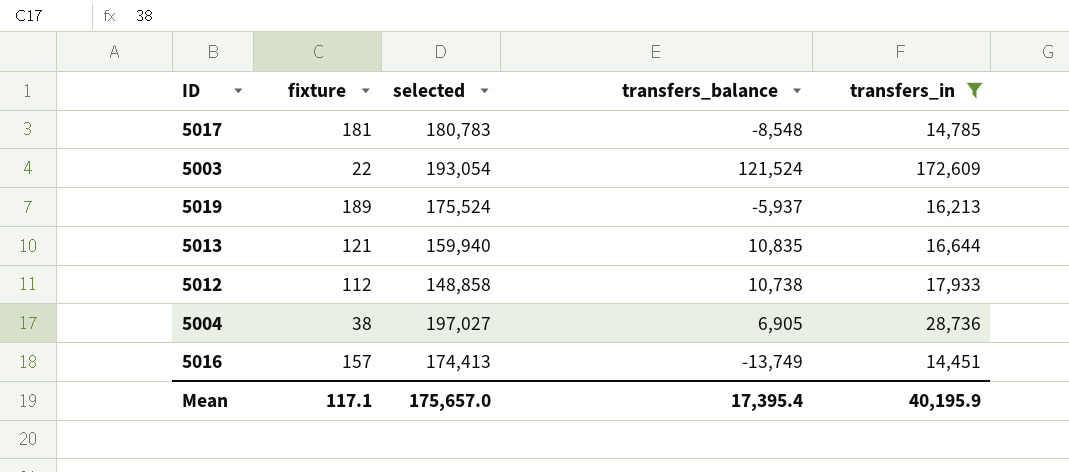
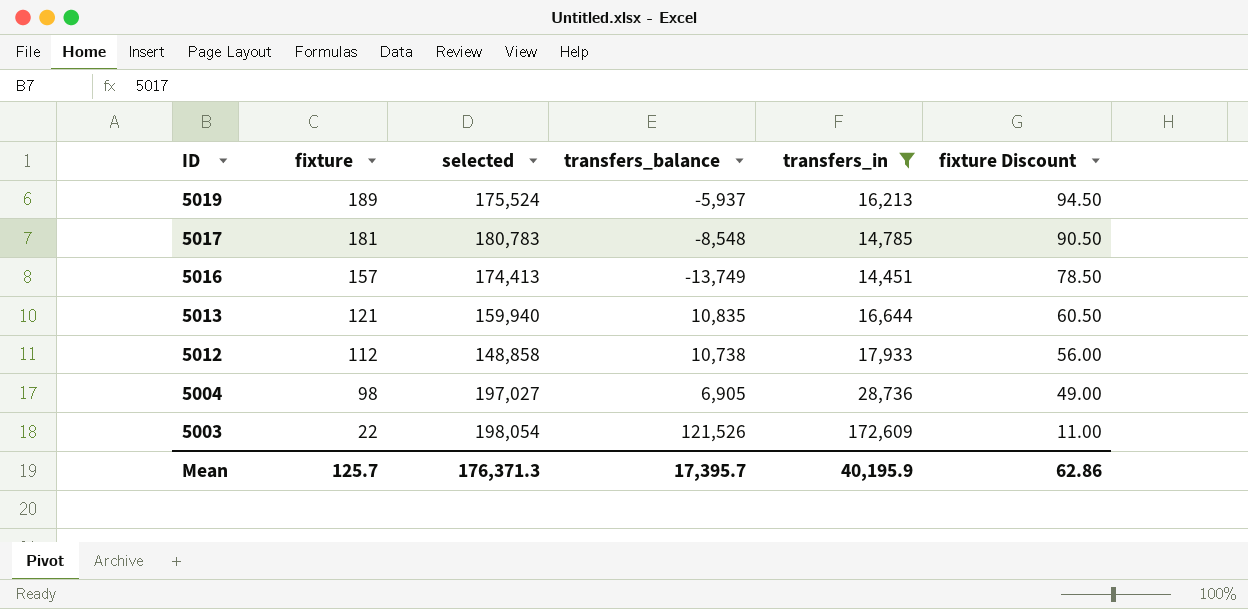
row order: none -> ID descending
column fixture Discount | formula: none -> [fixture] * 0.5
5004 | fixture: 38 -> 98
5003 | selected: 193,054 -> 198,054
5003 | transfers_balance: 121,524 -> 121,526
Mean | fixture: 117.1 -> 125.7
Mean | selected: 175,657.0 -> 176,371.3
Mean | transfers_balance: 17,395.4 -> 17,395.7

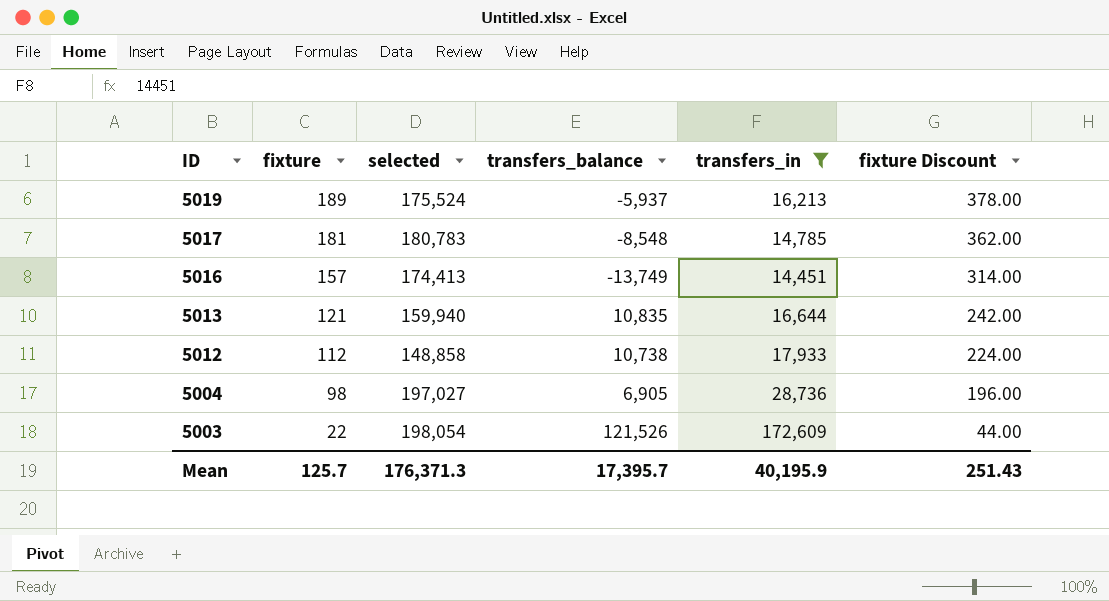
column fixture Discount | formula: [fixture] * 0.5 -> [fixture] * 2
Mean | fixture Discount: 62.86 -> 251.43

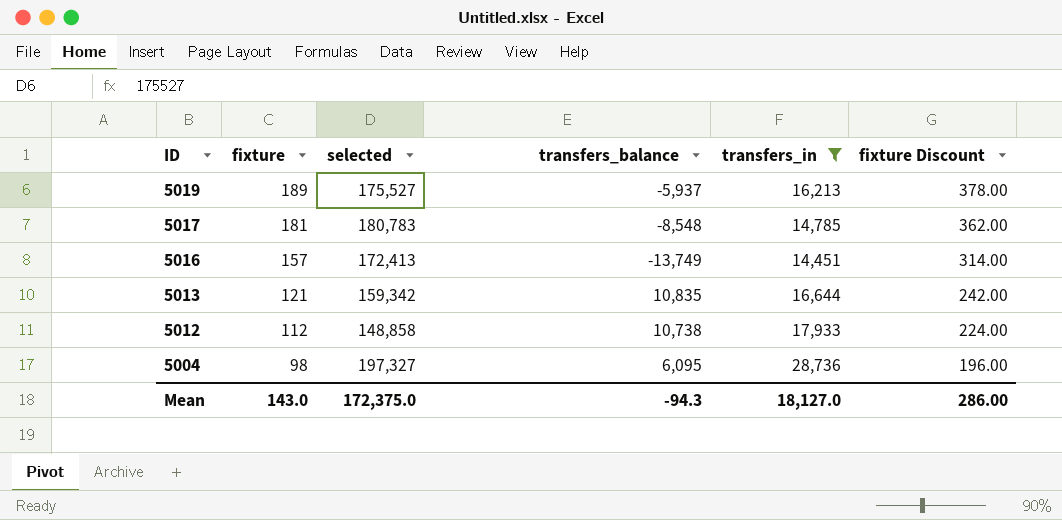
row 5003: 22 | 198,054 | 121,526 | 172,609 | 44.00 -> none
5019 | selected: 175,524 -> 175,527
5016 | selected: 174,413 -> 172,413
5013 | selected: 159,940 -> 159,342
5004 | selected: 197,027 -> 197,327
5004 | transfers_balance: 6,905 -> 6,095
Mean | fixture: 125.7 -> 143.0
Mean | selected: 176,371.3 -> 172,375.0
Mean | transfers_balance: 17,395.7 -> -94.3
Mean | transfers_in: 40,195.9 -> 18,127.0
Mean | fixture Discount: 251.43 -> 286.00

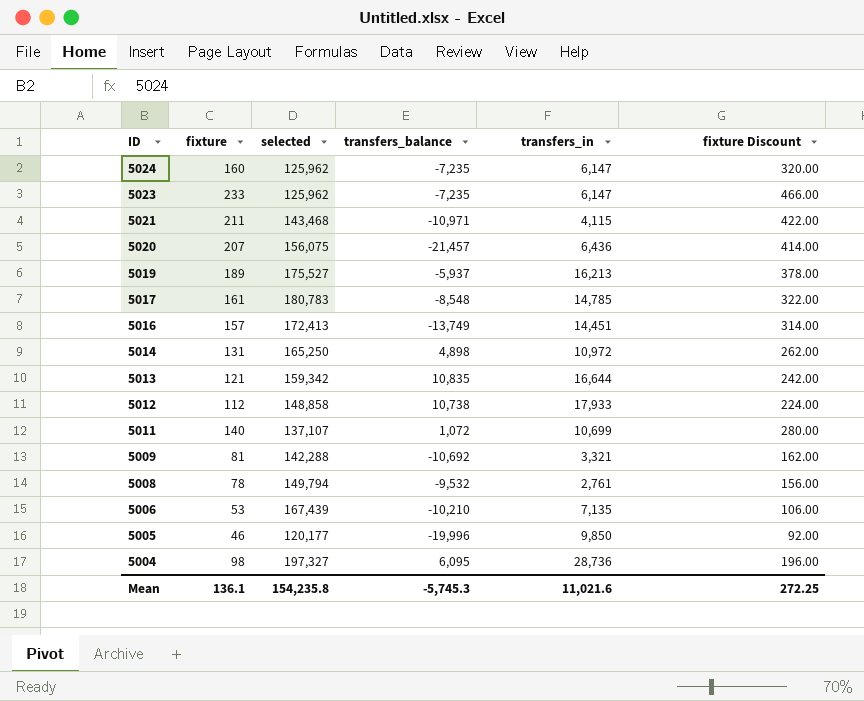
filter: transfers_in >= 14,451 -> none
5017 | fixture: 181 -> 161
5017 | fixture Discount: 362.00 -> 322.00
Mean | fixture: 143.0 -> 136.1
Mean | selected: 172,375.0 -> 154,235.8
Mean | transfers_balance: -94.3 -> -5,745.3
Mean | transfers_in: 18,127.0 -> 11,021.6
Mean | fixture Discount: 286.00 -> 272.25

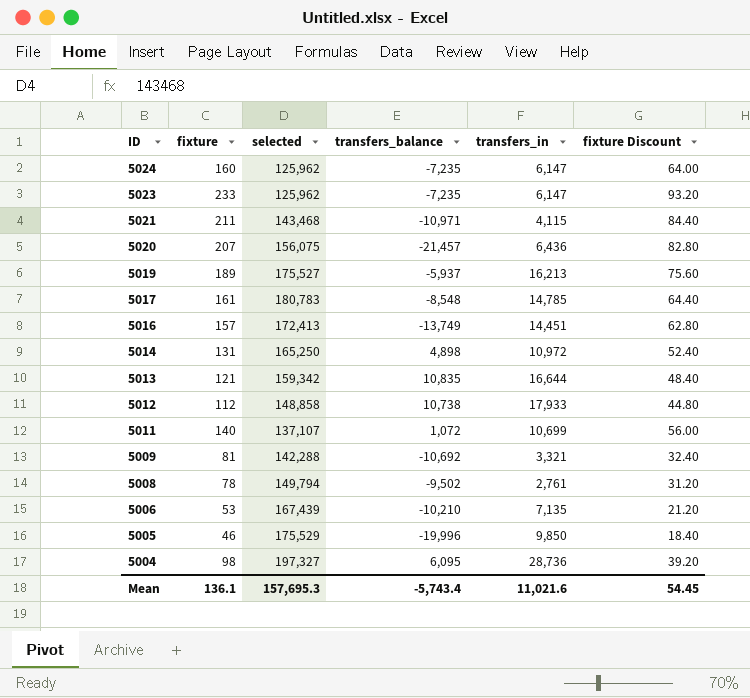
column fixture Discount | formula: [fixture] * 2 -> [fixture] * 0.4
5008 | transfers_balance: -9,532 -> -9,502
5005 | selected: 120,177 -> 175,529
Mean | selected: 154,235.8 -> 157,695.3
Mean | transfers_balance: -5,745.3 -> -5,743.4
Mean | fixture Discount: 272.25 -> 54.45

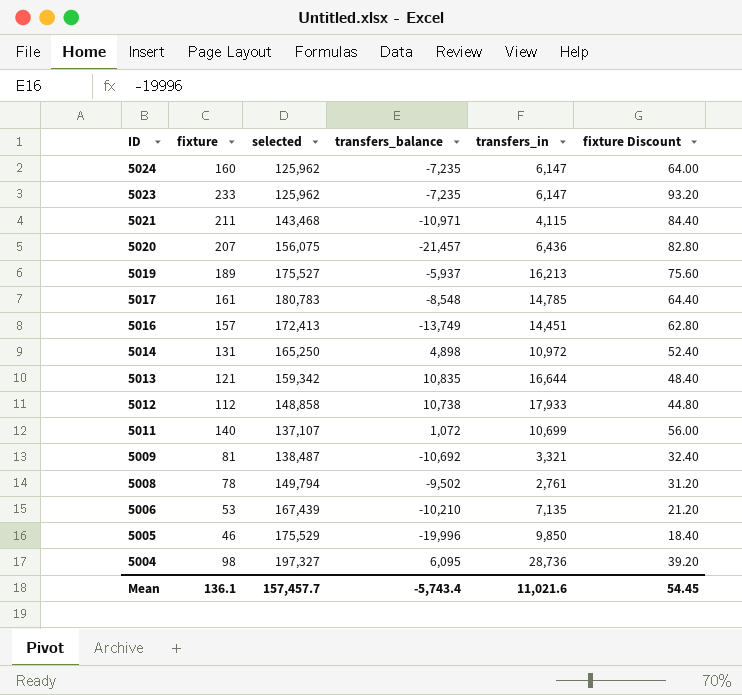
5009 | selected: 142,288 -> 138,487
Mean | selected: 157,695.3 -> 157,457.7

